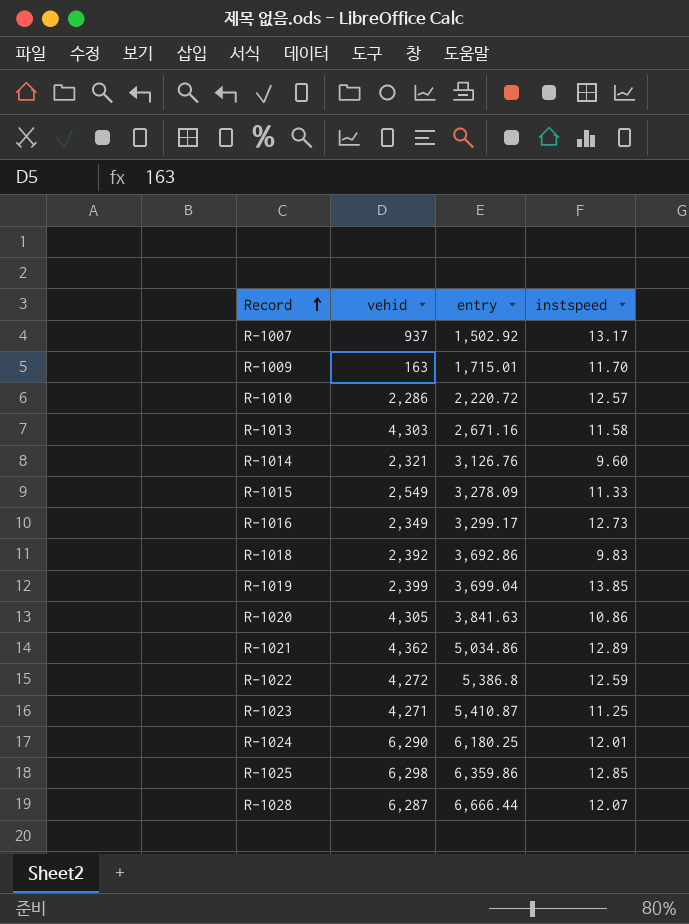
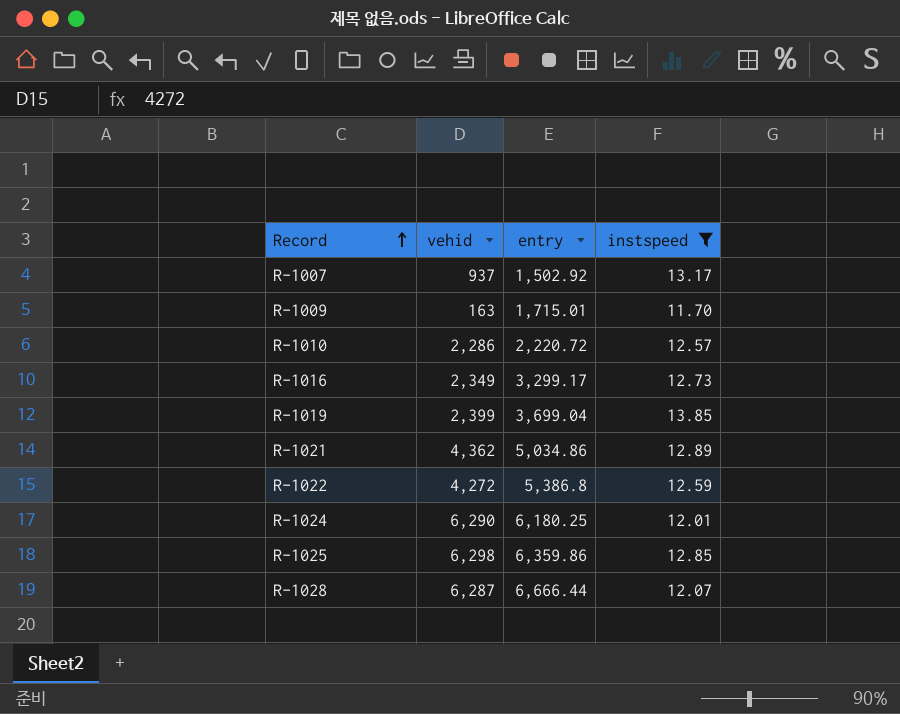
filter: none -> instspeed >= 11.70

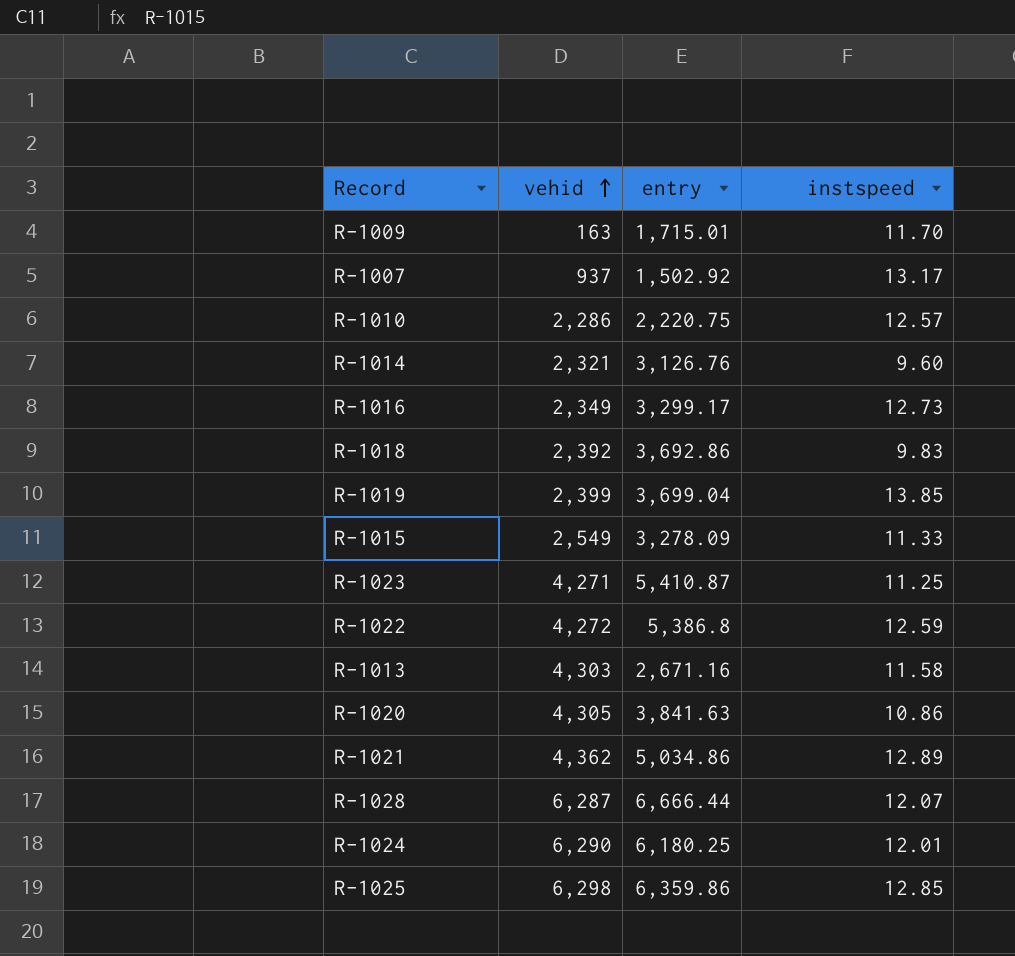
filter: instspeed >= 11.70 -> none
row order: Record ascending -> vehid ascending
R-1010 | entry: 2,220.72 -> 2,220.75

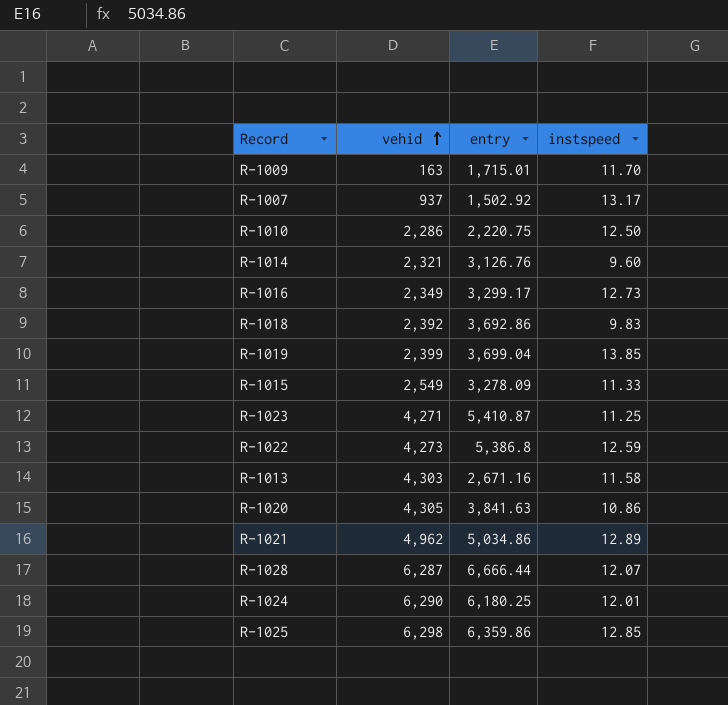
R-1010 | instspeed: 12.57 -> 12.50
R-1022 | vehid: 4,272 -> 4,273
R-1021 | vehid: 4,362 -> 4,962

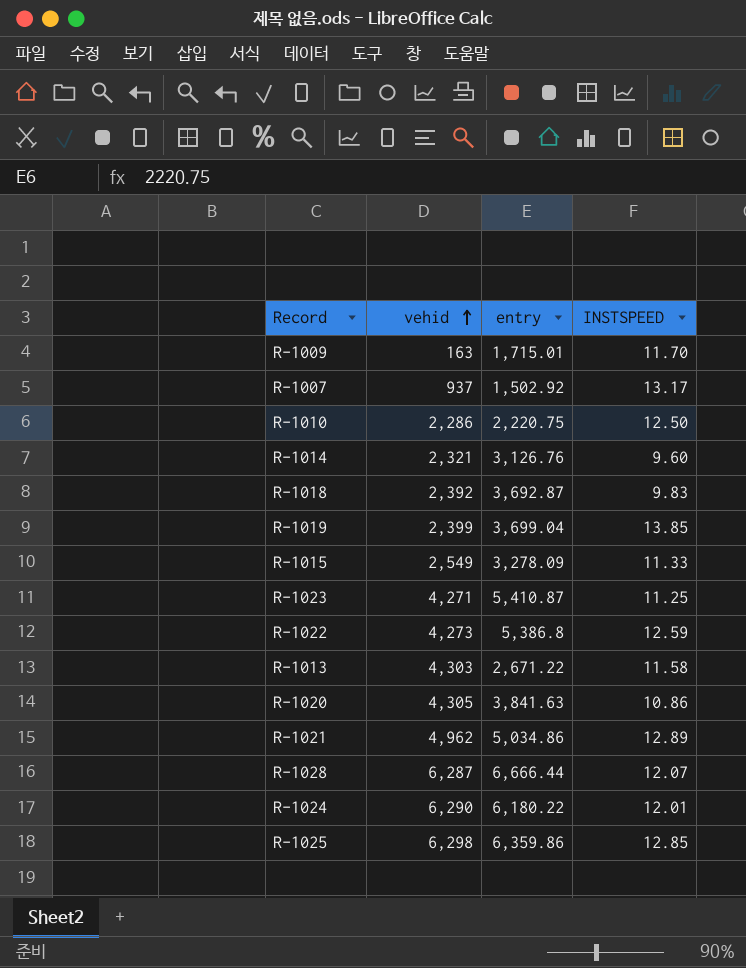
column name: instspeed -> INSTSPEED
row R-1016: 2,349 | 3,299.17 | 12.73 -> none
R-1018 | entry: 3,692.86 -> 3,692.87
R-1013 | entry: 2,671.16 -> 2,671.22
R-1024 | entry: 6,180.25 -> 6,180.22

